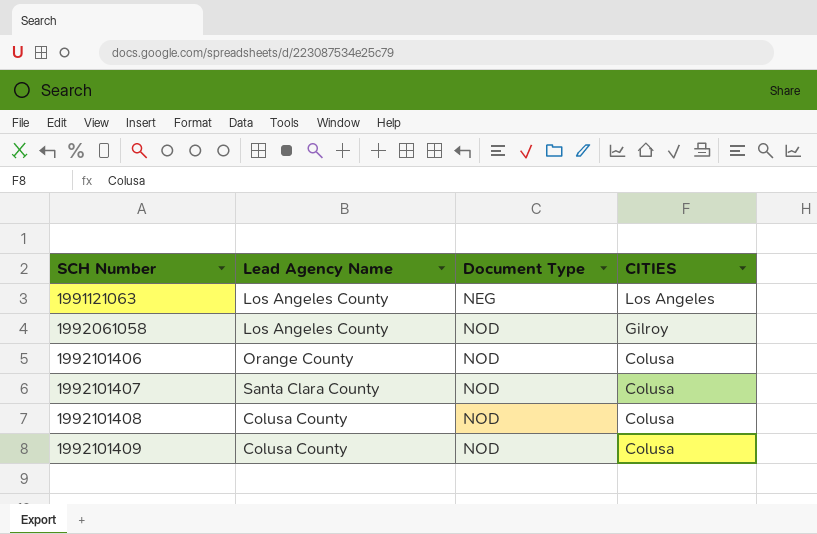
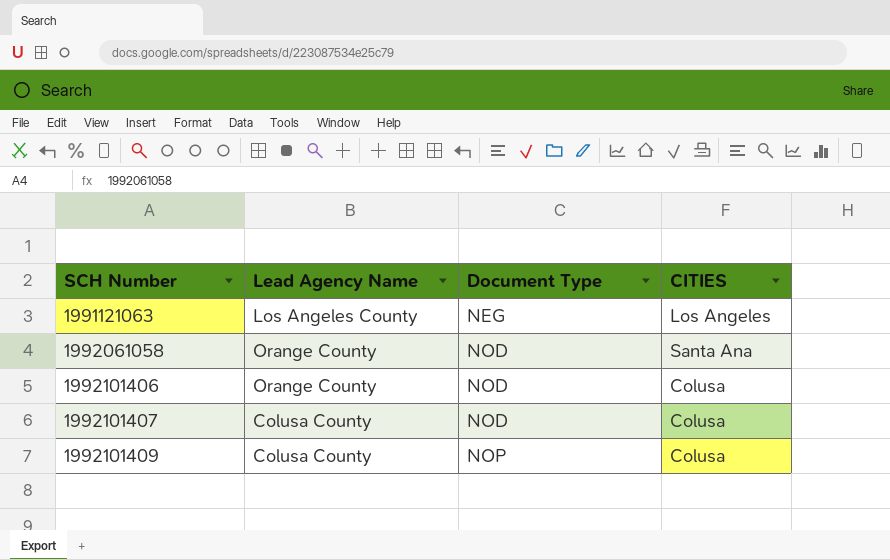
row 1992101408: Colusa County | NOD | Colusa -> none
1992061058 | Lead Agency Name: Los Angeles County -> Orange County
1992061058 | CITIES: Gilroy -> Santa Ana
1992101407 | Lead Agency Name: Santa Clara County -> Colusa County
1992101409 | Document Type: NOD -> NOP

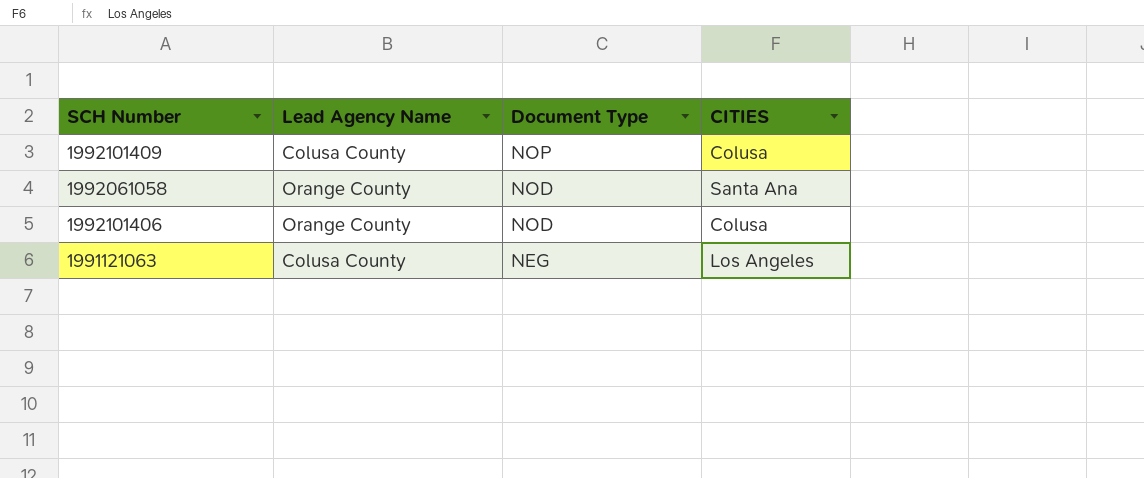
row order: SCH Number ascending -> Document Type descending
row 1992101407: Colusa County | NOD | Colusa -> none
1991121063 | Lead Agency Name: Los Angeles County -> Colusa County

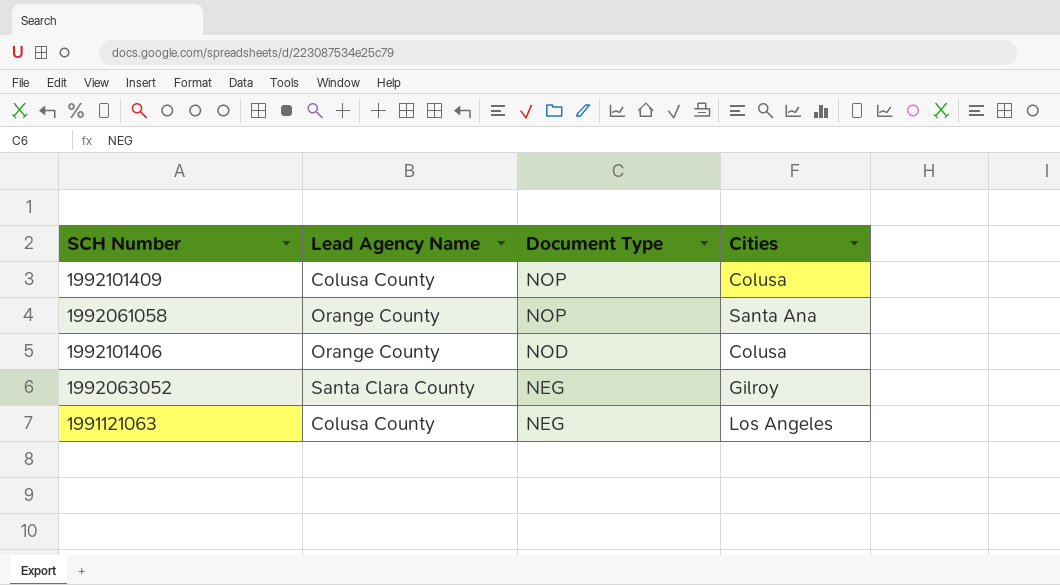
column name: CITIES -> Cities
1992061058 | Document Type: NOD -> NOP
row 1992063052: none -> Santa Clara County | NEG | Gilroy

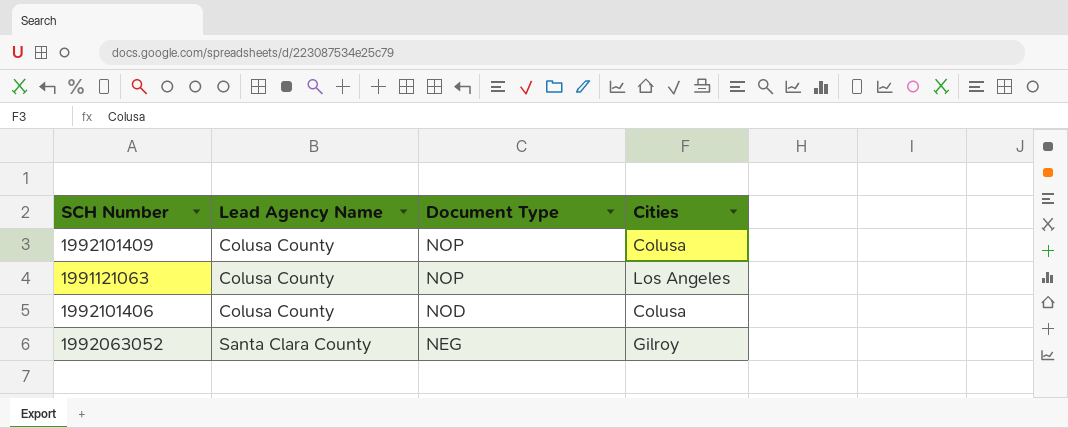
row order: Document Type descending -> Lead Agency Name ascending
row 1992061058: Orange County | NOP | Santa Ana -> none
1991121063 | Document Type: NEG -> NOP
1992101406 | Lead Agency Name: Orange County -> Colusa County

